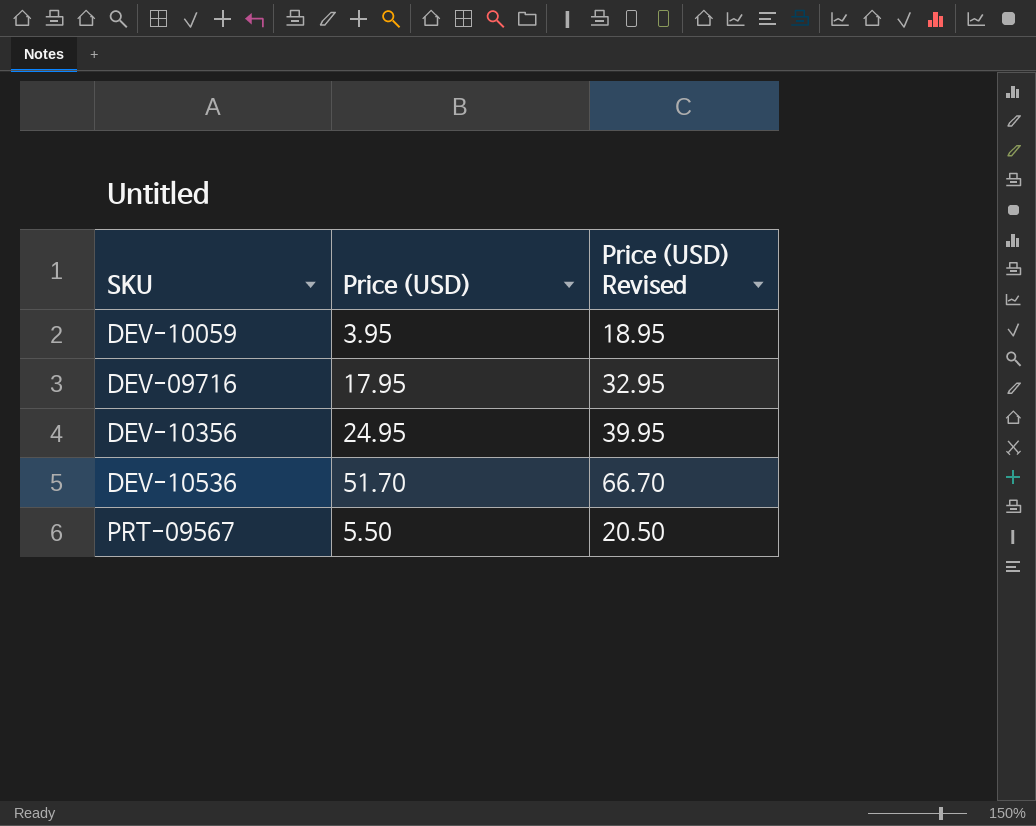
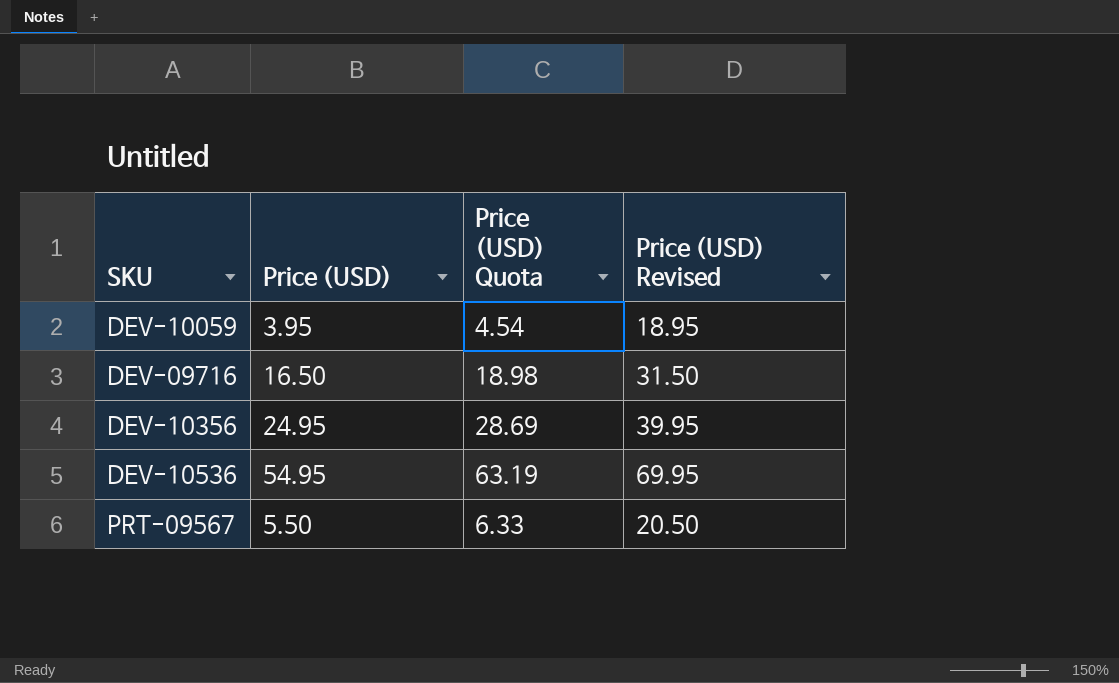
column Price (USD) Quota | formula: none -> [Price (USD)] * 1.15
DEV-09716 | Price (USD): 17.95 -> 16.50
DEV-09716 | Price (USD) Revised: 32.95 -> 31.50
DEV-10536 | Price (USD): 51.70 -> 54.95
DEV-10536 | Price (USD) Revised: 66.70 -> 69.95

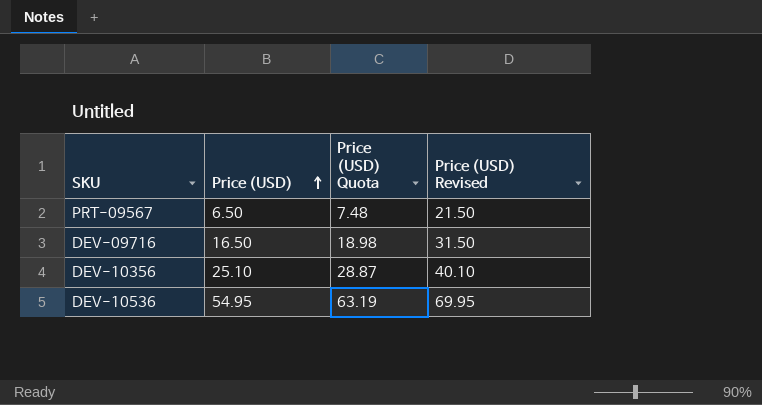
row order: none -> Price (USD) ascending
row DEV-10059: 3.95 | 4.54 | 18.95 -> none
PRT-09567 | Price (USD): 5.50 -> 6.50
PRT-09567 | Price (USD) Quota: 6.33 -> 7.48
PRT-09567 | Price (USD) Revised: 20.50 -> 21.50
DEV-10356 | Price (USD): 24.95 -> 25.10
DEV-10356 | Price (USD) Quota: 28.69 -> 28.87
DEV-10356 | Price (USD) Revised: 39.95 -> 40.10

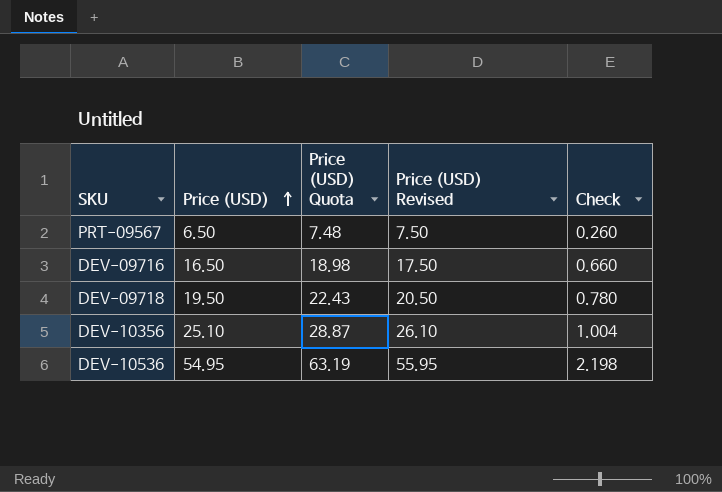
column Price (USD) Revised | formula: [Price (USD)] + 15 -> [Price (USD)] + 1
column Check | formula: none -> [Price (USD)] * 0.04
row DEV-09718: none -> 19.50 | 22.43 | 20.50 | 0.780

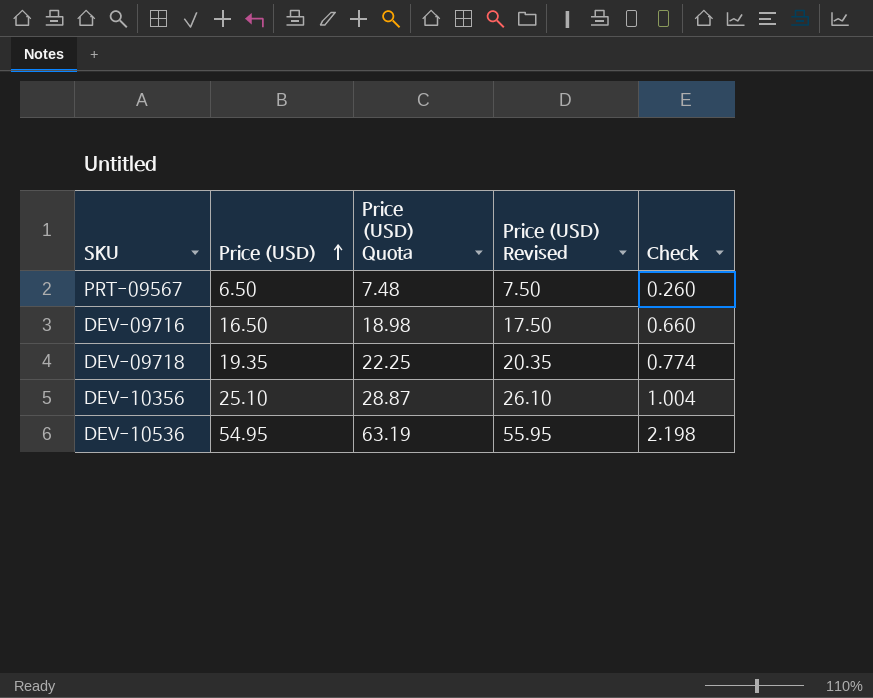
DEV-09718 | Price (USD): 19.50 -> 19.35
DEV-09718 | Price (USD) Quota: 22.43 -> 22.25
DEV-09718 | Price (USD) Revised: 20.50 -> 20.35
DEV-09718 | Check: 0.780 -> 0.774

